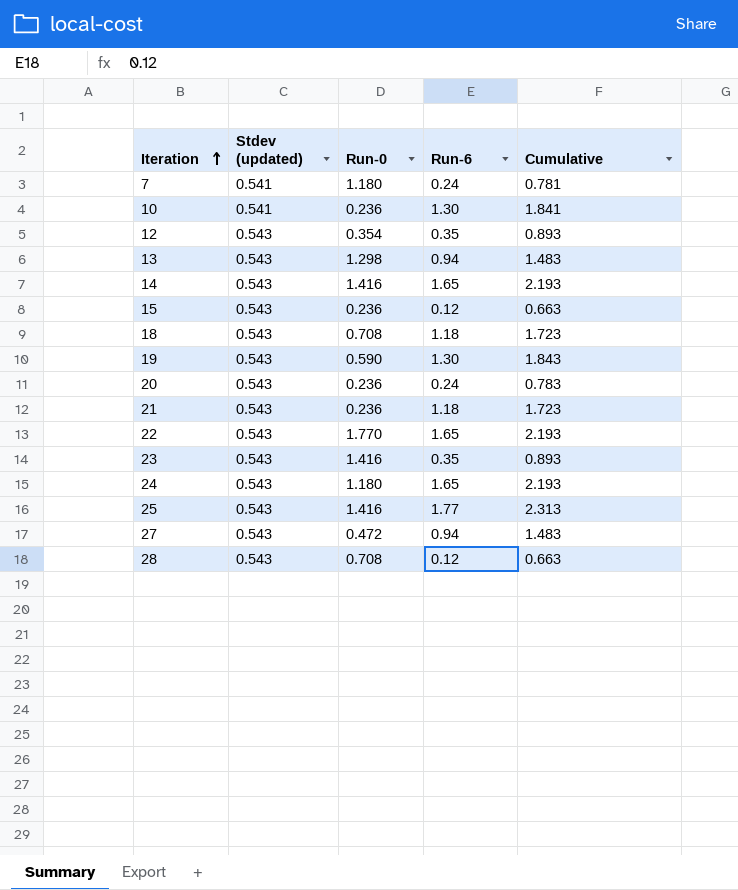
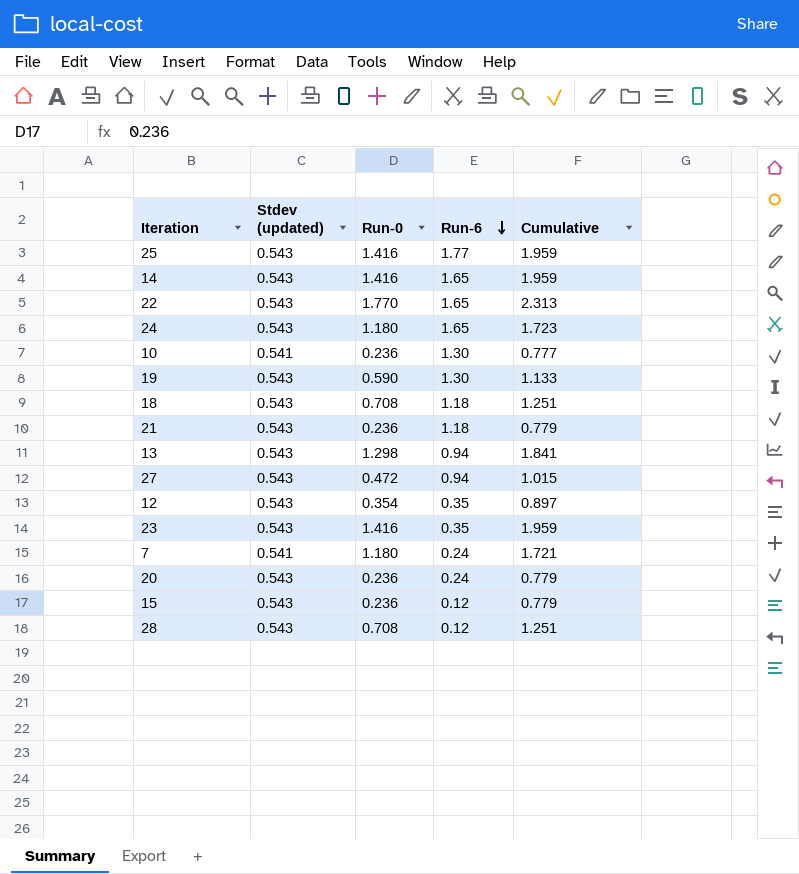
row order: Iteration ascending -> Run-6 descending
column Cumulative | formula: [Stdev (updated)] + [Run-6] -> [Stdev (updated)] + [Run-0]

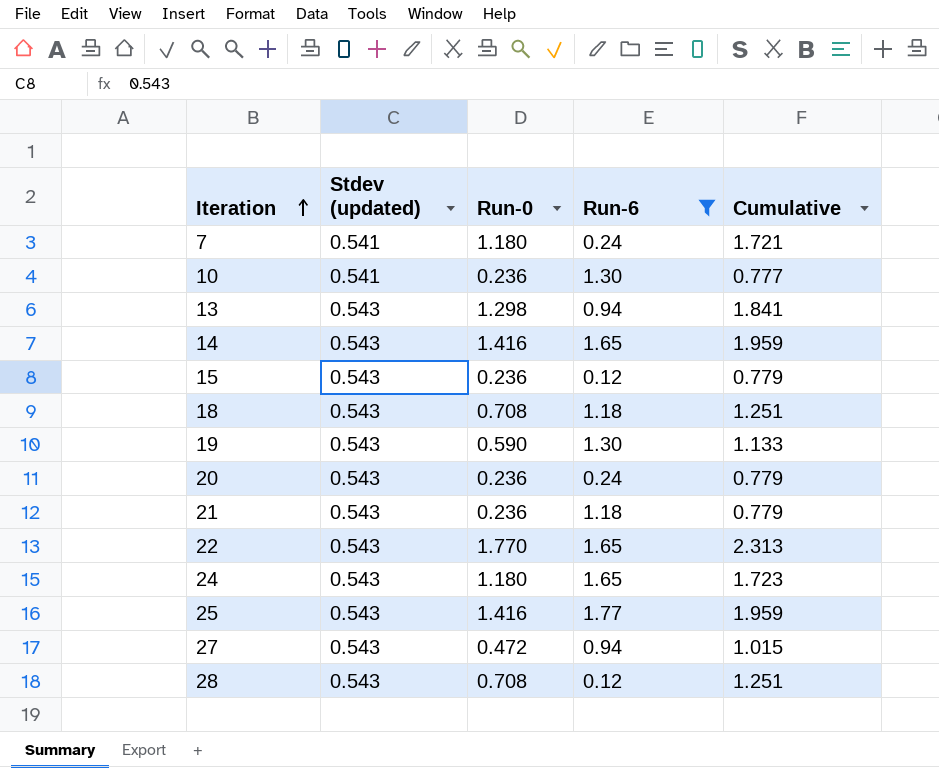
filter: none -> Run-6 != 0.35
row order: Run-6 descending -> Iteration ascending

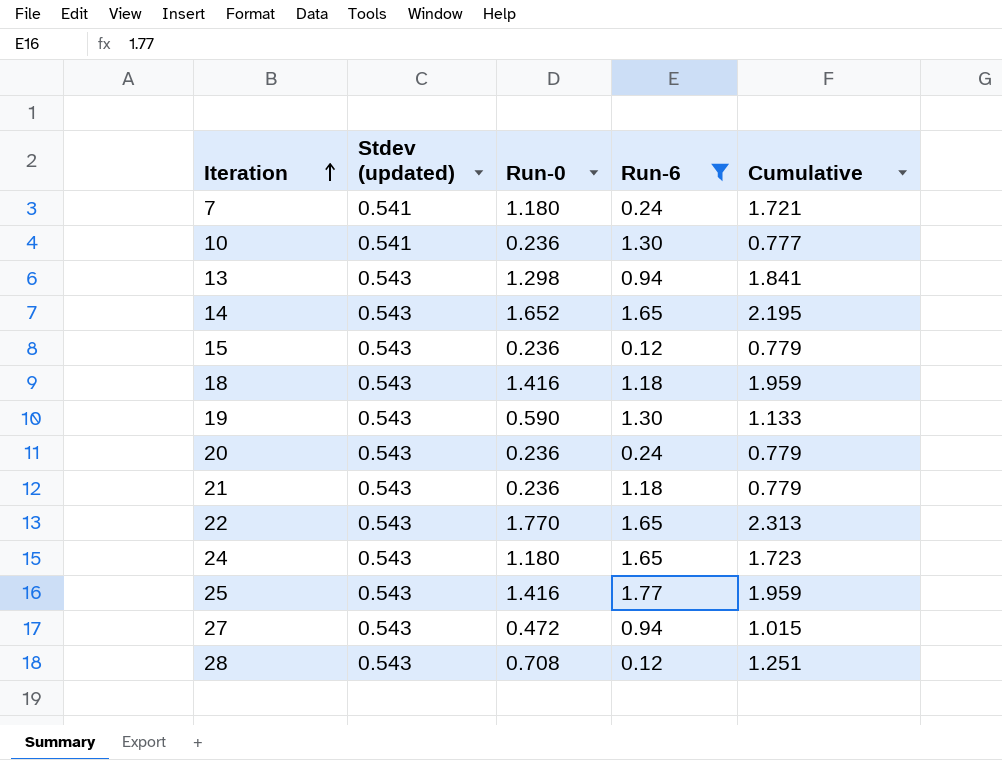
14 | Run-0: 1.416 -> 1.652
14 | Cumulative: 1.959 -> 2.195
18 | Run-0: 0.708 -> 1.416
18 | Cumulative: 1.251 -> 1.959

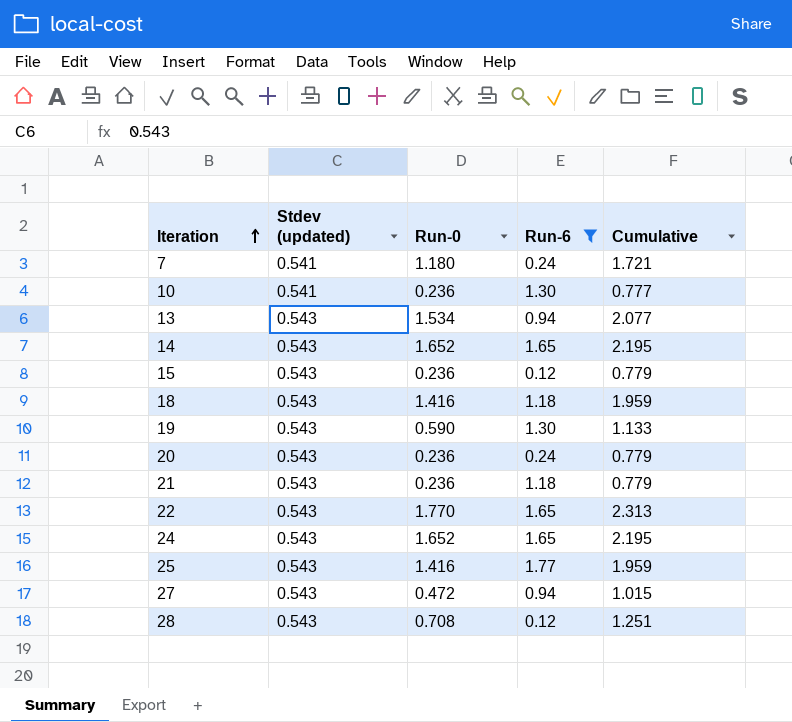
13 | Run-0: 1.298 -> 1.534
13 | Cumulative: 1.841 -> 2.077
24 | Run-0: 1.180 -> 1.652
24 | Cumulative: 1.723 -> 2.195

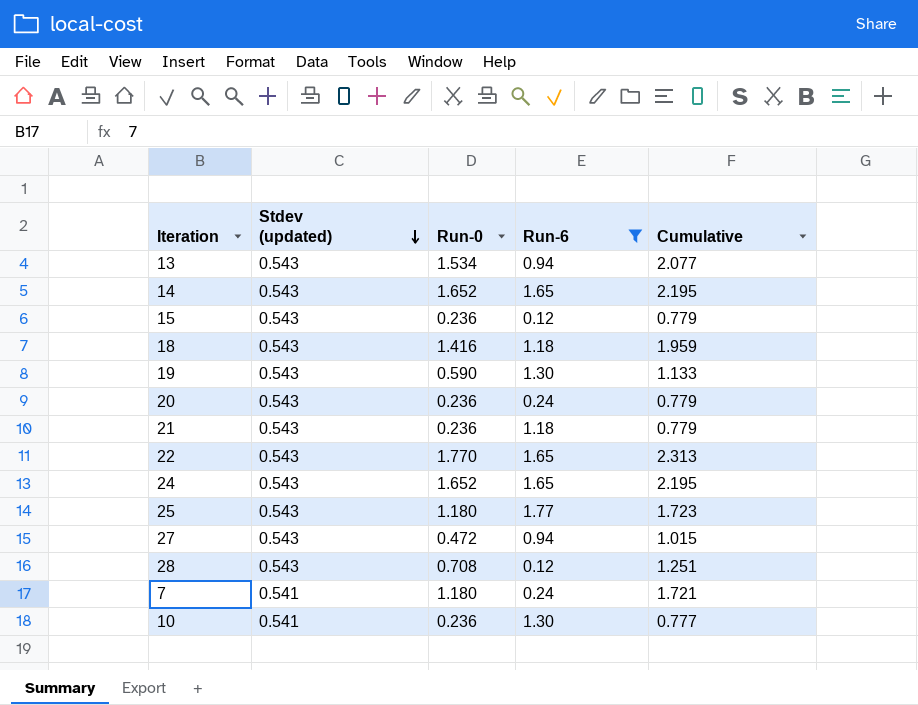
row order: Iteration ascending -> Stdev (updated) descending
25 | Run-0: 1.416 -> 1.180
25 | Cumulative: 1.959 -> 1.723

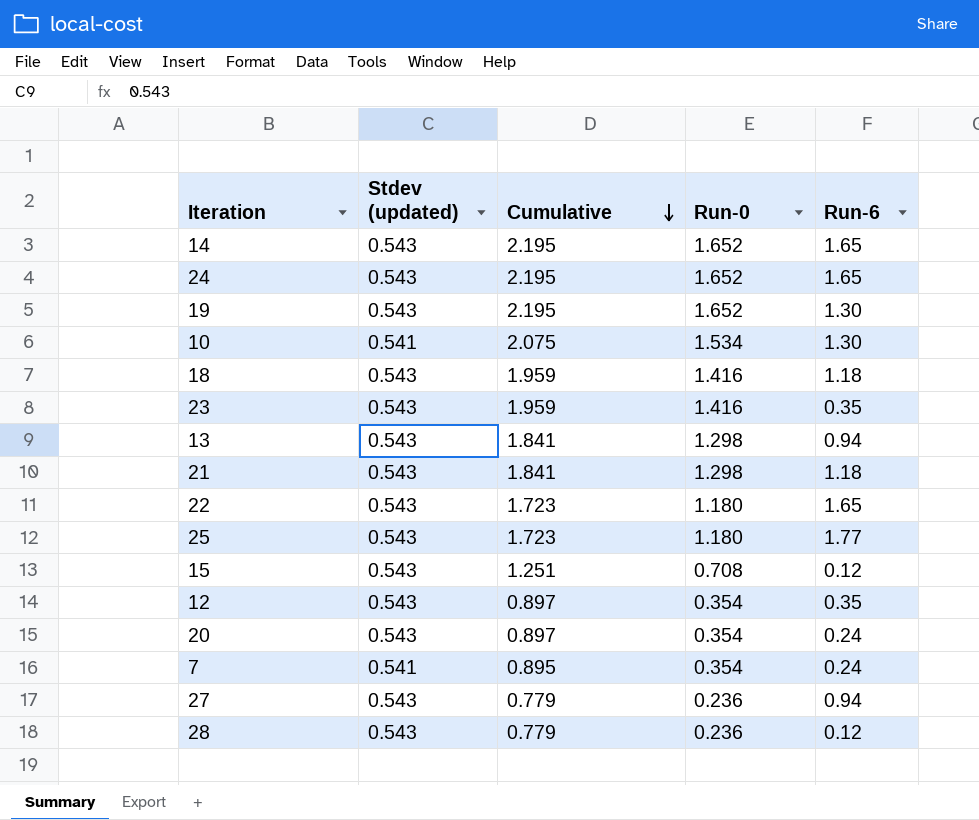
filter: Run-6 != 0.35 -> none
row order: Stdev (updated) descending -> Cumulative descending
column Cumulative | position: 5 -> 3
19 | Cumulative: 1.133 -> 2.195
19 | Run-0: 0.590 -> 1.652
10 | Cumulative: 0.777 -> 2.075
10 | Run-0: 0.236 -> 1.534
13 | Cumulative: 2.077 -> 1.841
13 | Run-0: 1.534 -> 1.298
21 | Cumulative: 0.779 -> 1.841
21 | Run-0: 0.236 -> 1.298
22 | Cumulative: 2.313 -> 1.723
22 | Run-0: 1.770 -> 1.180
15 | Cumulative: 0.779 -> 1.251
15 | Run-0: 0.236 -> 0.708
20 | Cumulative: 0.779 -> 0.897
20 | Run-0: 0.236 -> 0.354
7 | Cumulative: 1.721 -> 0.895
7 | Run-0: 1.180 -> 0.354
27 | Cumulative: 1.015 -> 0.779
27 | Run-0: 0.472 -> 0.236
28 | Cumulative: 1.251 -> 0.779
28 | Run-0: 0.708 -> 0.236

